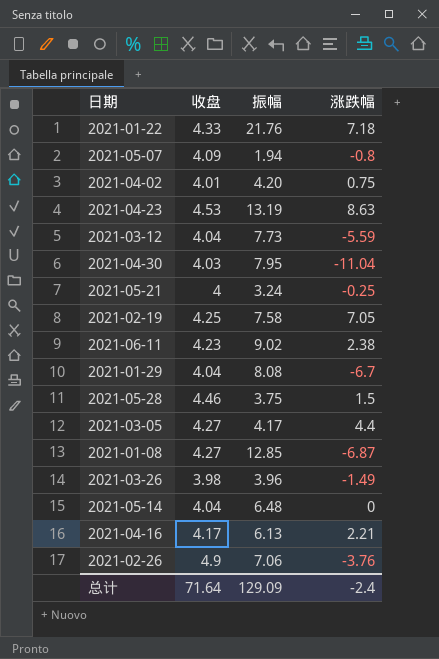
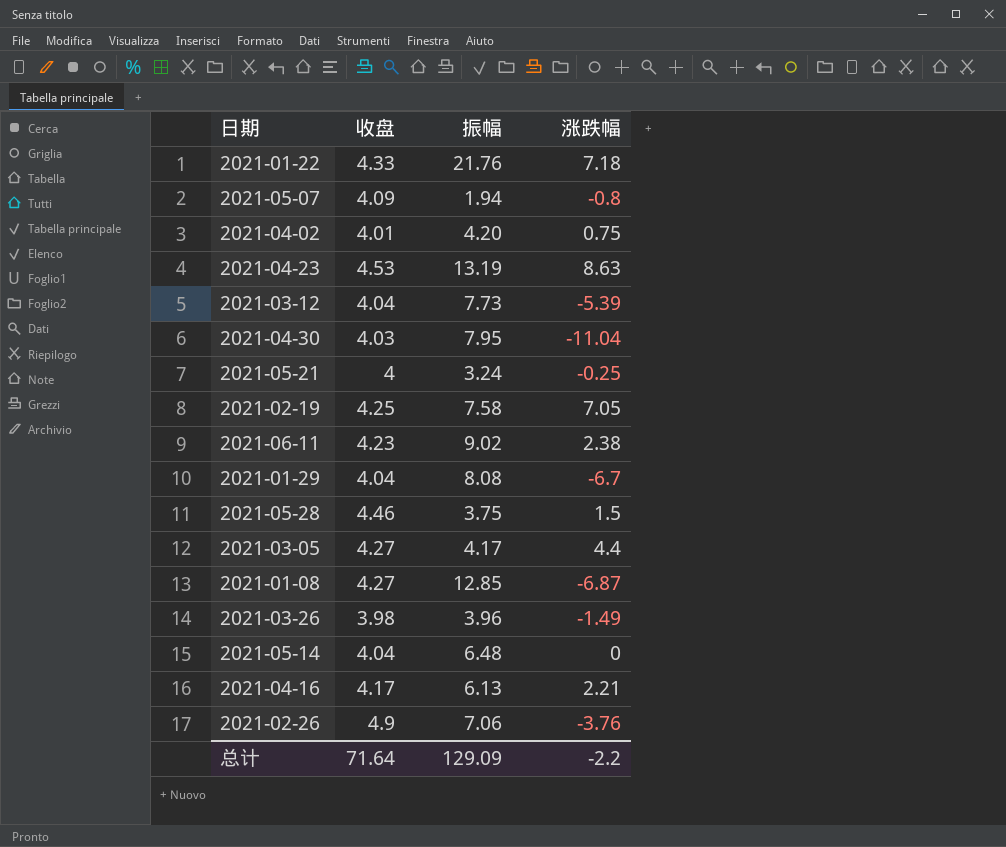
2021-03-12 | 涨跌幅: -5.59 -> -5.39
总计 | 涨跌幅: -2.4 -> -2.2

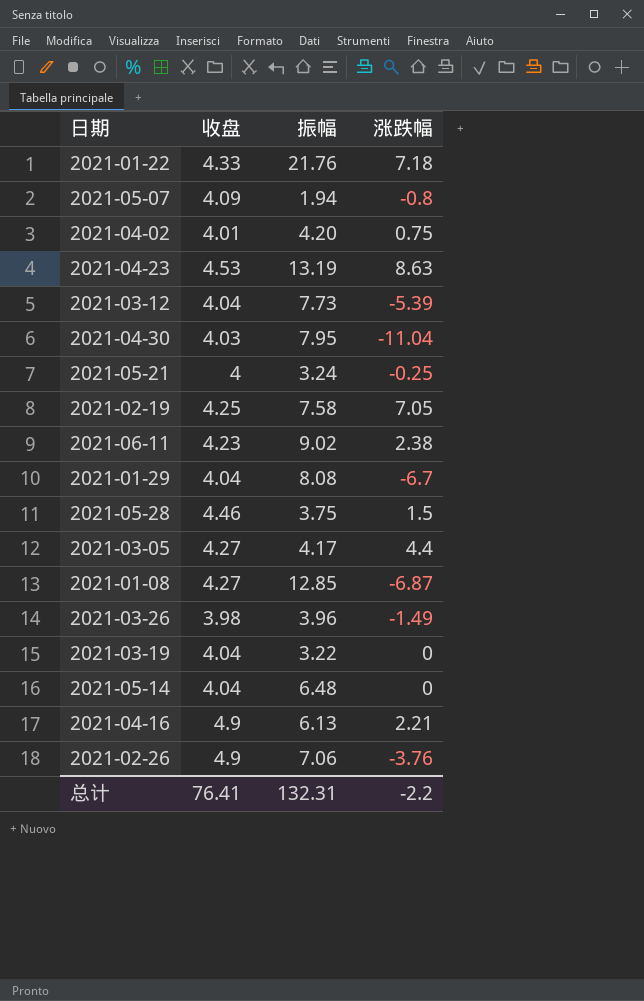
row 2021-03-19: none -> 4.04 | 3.22 | 0
2021-04-16 | 收盘: 4.17 -> 4.9
总计 | 收盘: 71.64 -> 76.41
总计 | 振幅: 129.09 -> 132.31

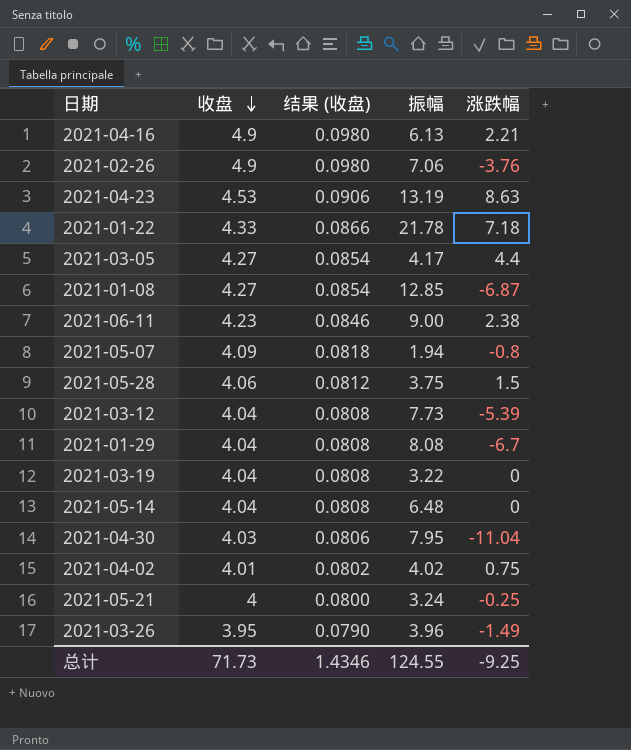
row order: none -> 收盘 descending
column 结果 (收盘) | formula: none -> [收盘] * 0.02
row 2021-02-19: 4.25 | 7.58 | 7.05 -> none
2021-01-22 | 振幅: 21.76 -> 21.78
2021-06-11 | 振幅: 9.02 -> 9.00
2021-05-28 | 收盘: 4.46 -> 4.06
2021-04-02 | 振幅: 4.20 -> 4.02
2021-03-26 | 收盘: 3.98 -> 3.95
总计 | 收盘: 76.41 -> 71.73
总计 | 振幅: 132.31 -> 124.55
总计 | 涨跌幅: -2.2 -> -9.25

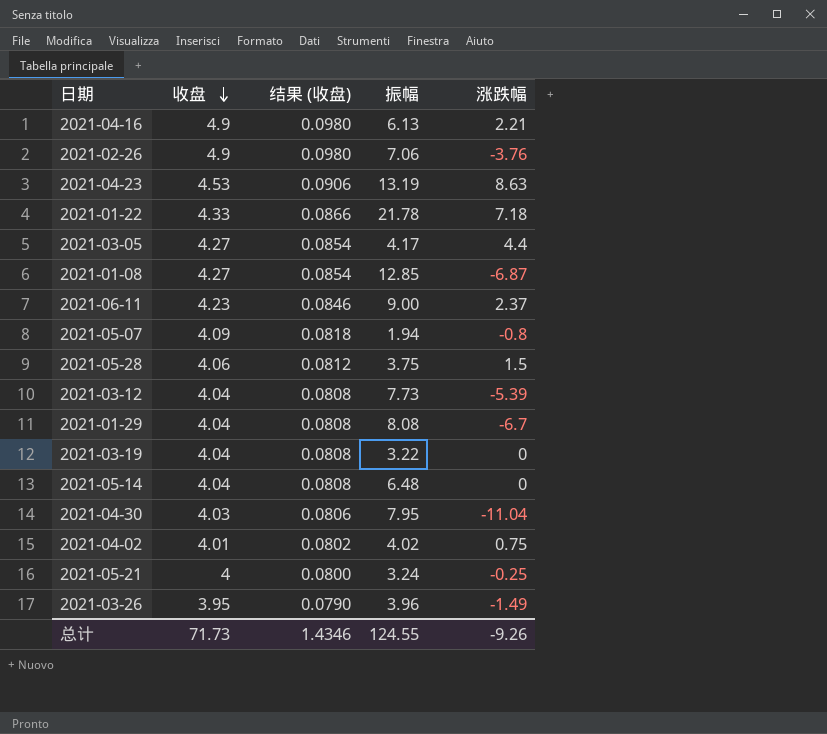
2021-06-11 | 涨跌幅: 2.38 -> 2.37
总计 | 涨跌幅: -9.25 -> -9.26

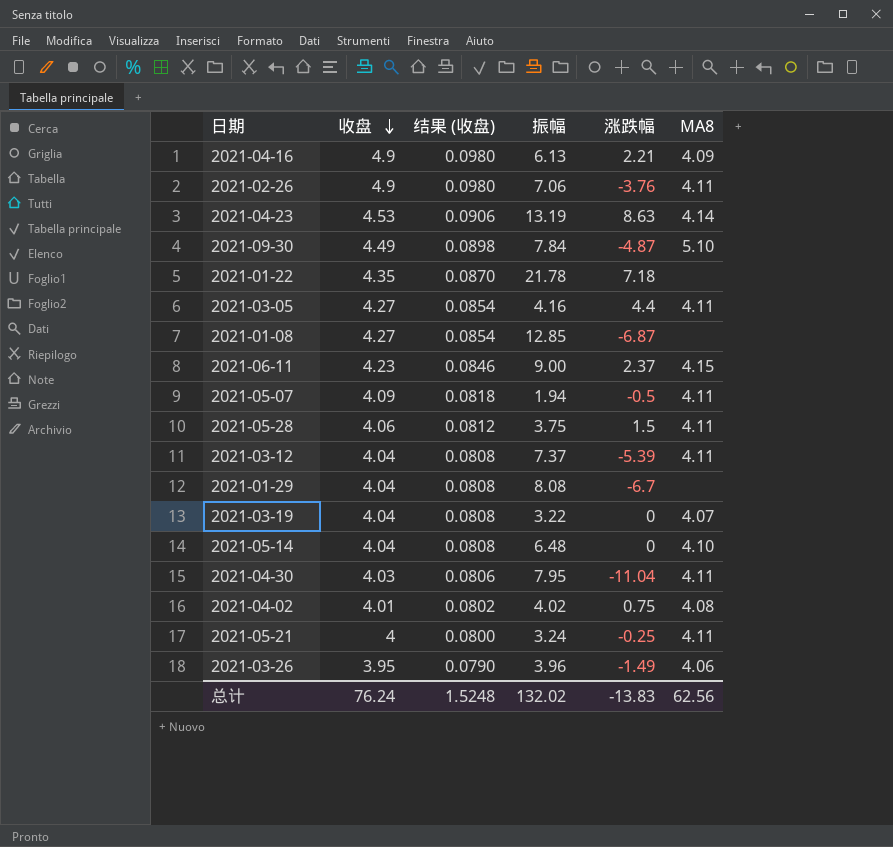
column MA8 | position: none -> 6
row 2021-09-30: none -> 4.49 | 0.0898 | 7.84 | -4.87 | 5.10
2021-01-22 | 收盘: 4.33 -> 4.35
2021-01-22 | 结果 (收盘): 0.0866 -> 0.0870
2021-03-05 | 振幅: 4.17 -> 4.16
2021-05-07 | 涨跌幅: -0.8 -> -0.5
2021-03-12 | 振幅: 7.73 -> 7.37
总计 | 收盘: 71.73 -> 76.24
总计 | 结果 (收盘): 1.4346 -> 1.5248
总计 | 振幅: 124.55 -> 132.02
总计 | 涨跌幅: -9.26 -> -13.83

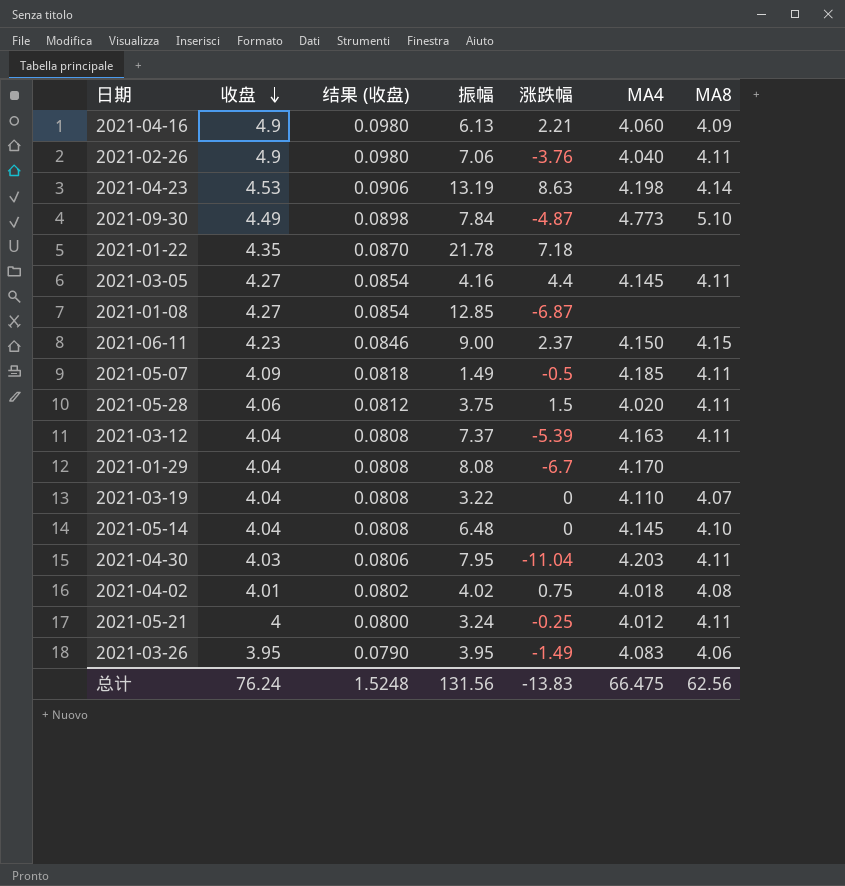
column MA4 | position: none -> 6
2021-05-07 | 振幅: 1.94 -> 1.49
2021-03-26 | 振幅: 3.96 -> 3.95
总计 | 振幅: 132.02 -> 131.56

